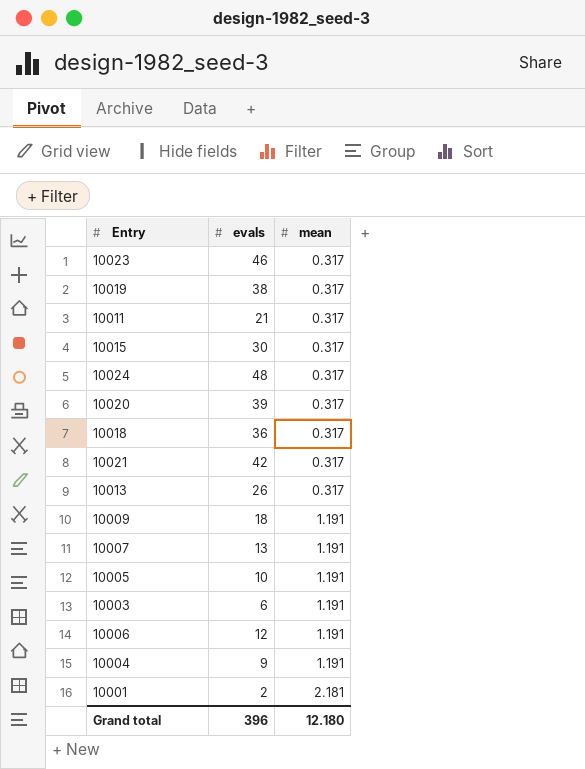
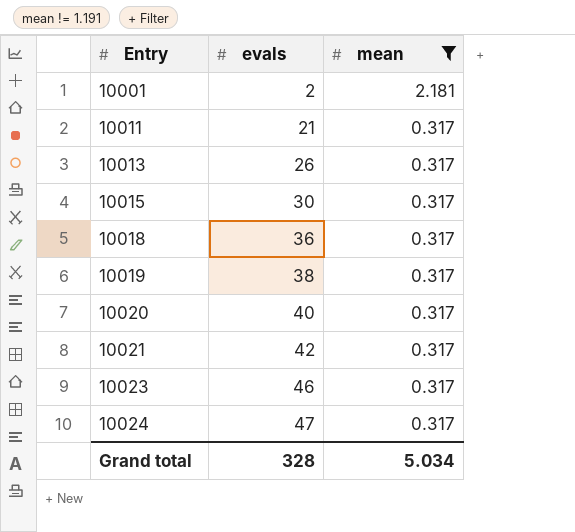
filter: none -> mean != 1.191
row order: mean ascending -> Entry ascending
10020 | evals: 39 -> 40
10024 | evals: 48 -> 47
Grand total | evals: 396 -> 328
Grand total | mean: 12.180 -> 5.034

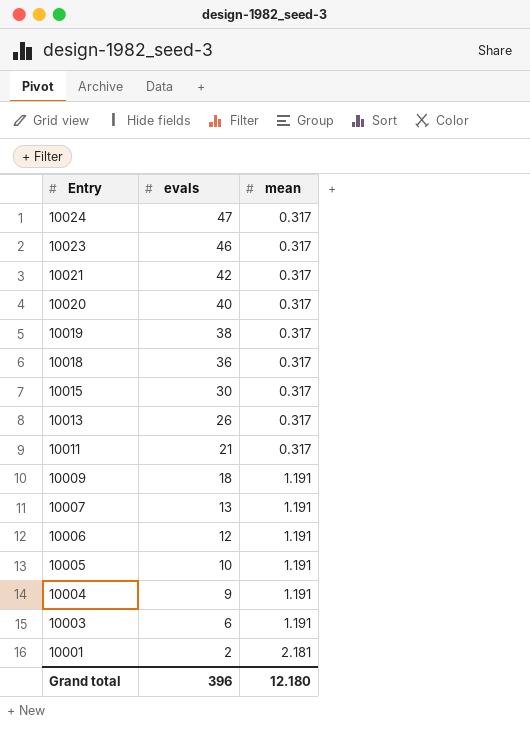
filter: mean != 1.191 -> none
row order: Entry ascending -> Entry descending
Grand total | evals: 328 -> 396
Grand total | mean: 5.034 -> 12.180

